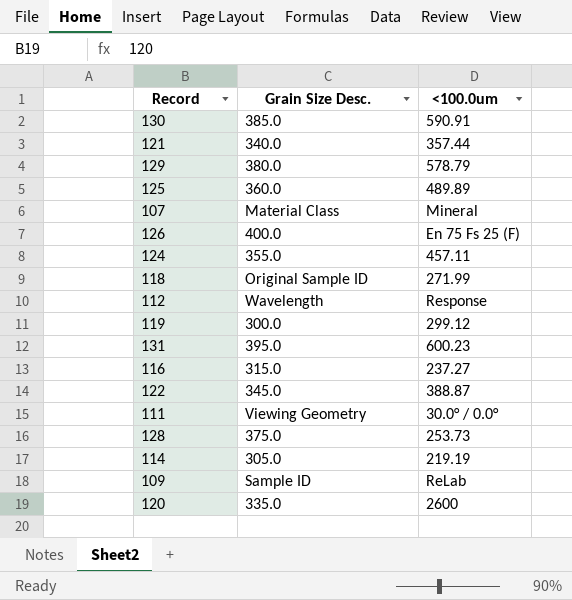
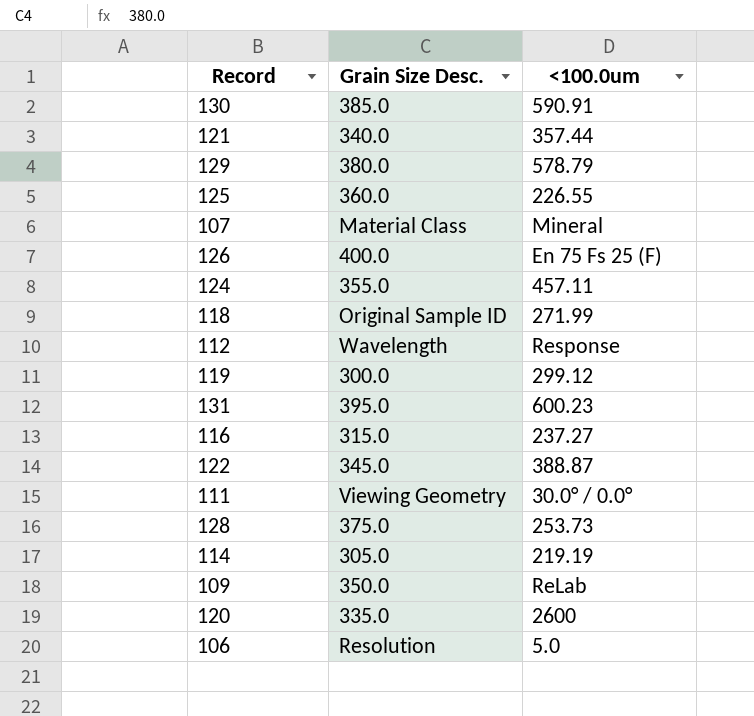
125 | <100.0um: 489.89 -> 226.55
109 | Grain Size Desc.: Sample ID -> 350.0
row 106: none -> Resolution | 5.0

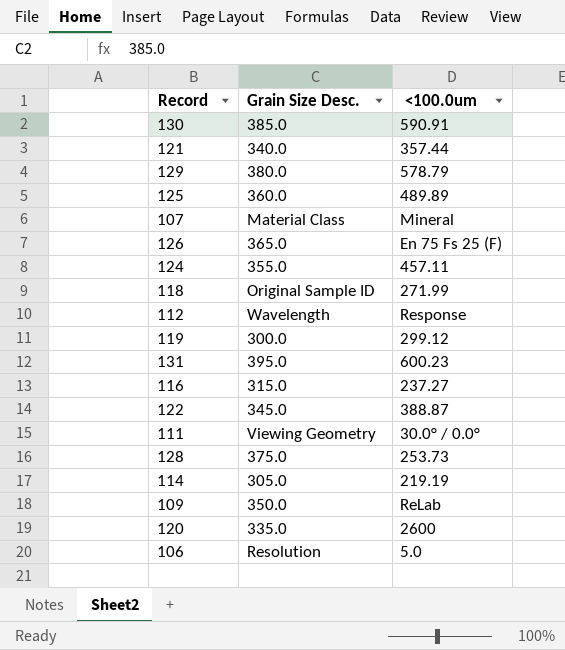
125 | <100.0um: 226.55 -> 489.89
126 | Grain Size Desc.: 400.0 -> 365.0

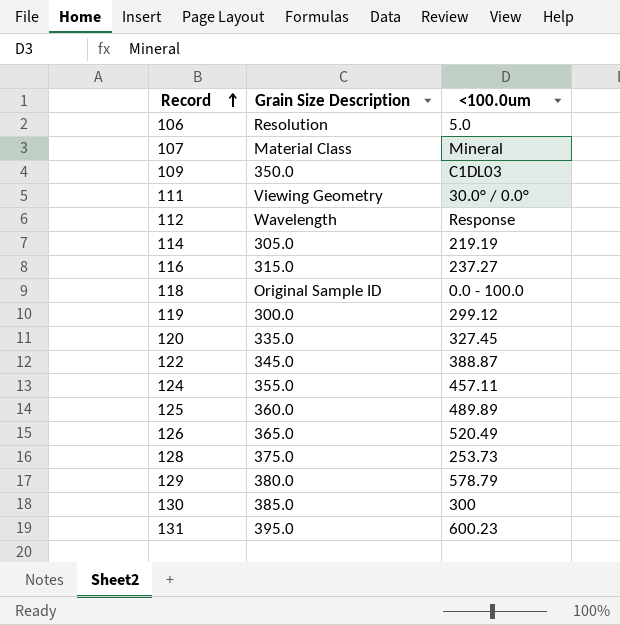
row order: none -> Record ascending
column name: Grain Size Desc. -> Grain Size Description
row 121: 340.0 | 357.44 -> none
109 | <100.0um: ReLab -> C1DL03
118 | <100.0um: 271.99 -> 0.0 - 100.0
120 | <100.0um: 2600 -> 327.45
126 | <100.0um: En 75 Fs 25 (F) -> 520.49
130 | <100.0um: 590.91 -> 300

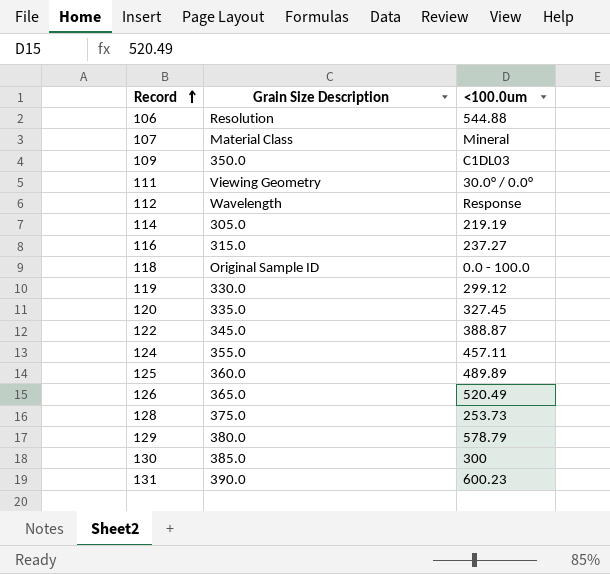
106 | <100.0um: 5.0 -> 544.88
119 | Grain Size Description: 300.0 -> 330.0
131 | Grain Size Description: 395.0 -> 390.0

